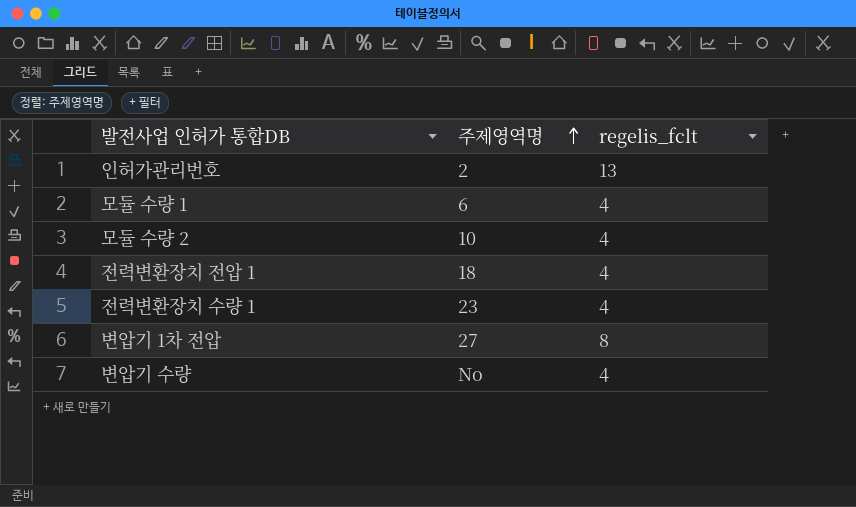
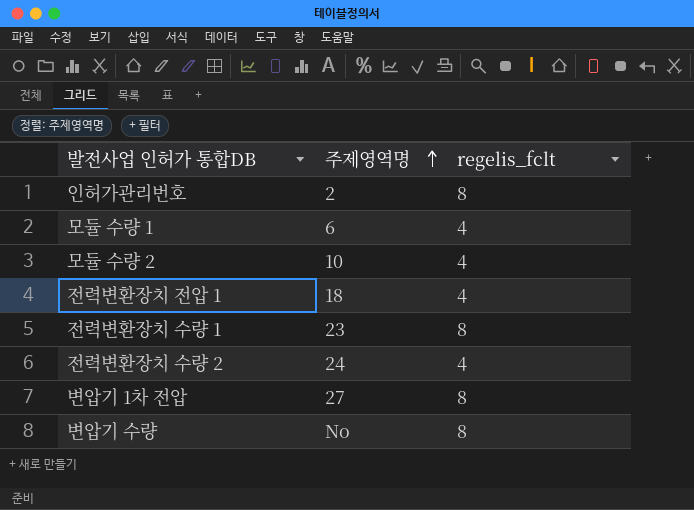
인허가관리번호 | regelis_fclt: 13 -> 8
전력변환장치 수량 1 | regelis_fclt: 4 -> 8
row 전력변환장치 수량 2: none -> 24 | 4
변압기 수량 | regelis_fclt: 4 -> 8

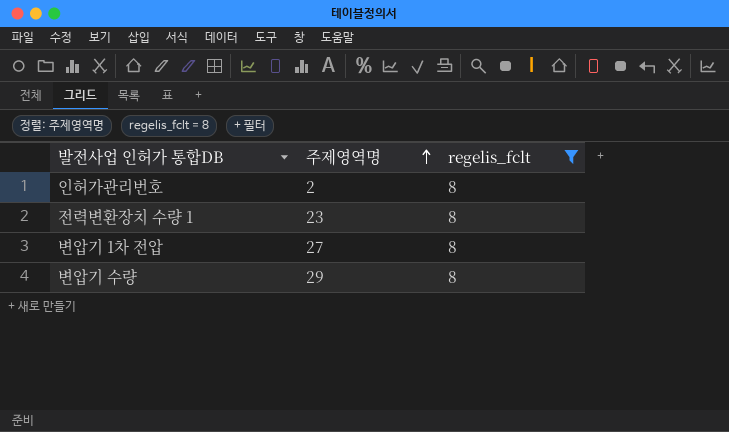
filter: none -> regelis_fclt = 8
변압기 수량 | 주제영역명: No -> 29

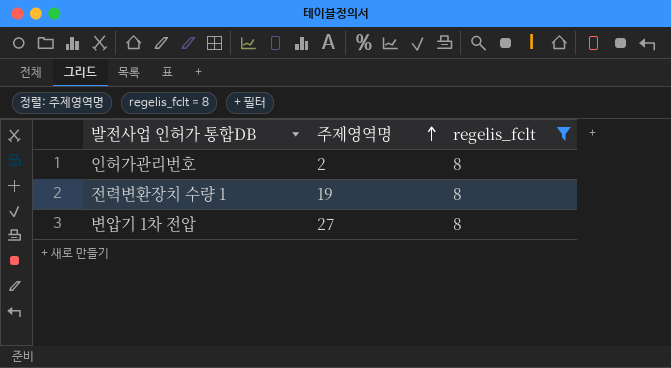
row 변압기 수량: 29 | 8 -> none
전력변환장치 수량 1 | 주제영역명: 23 -> 19

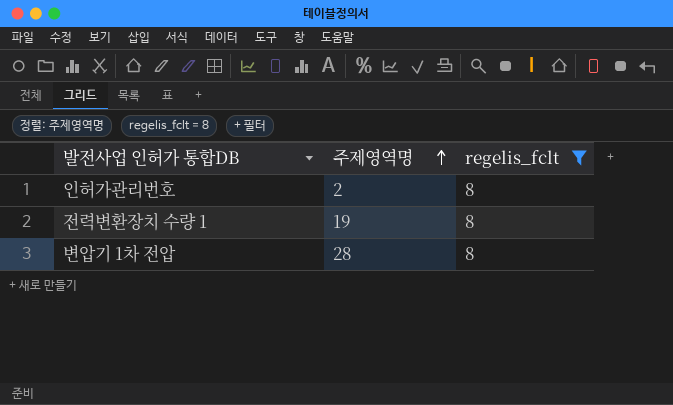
변압기 1차 전압 | 주제영역명: 27 -> 28

